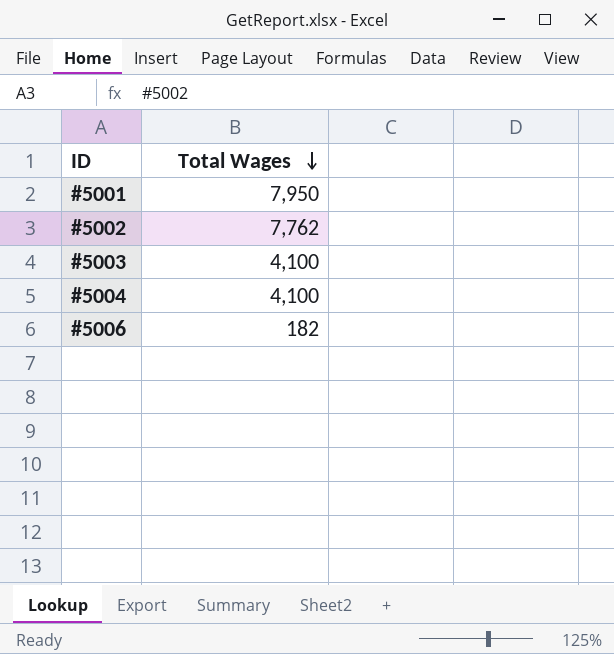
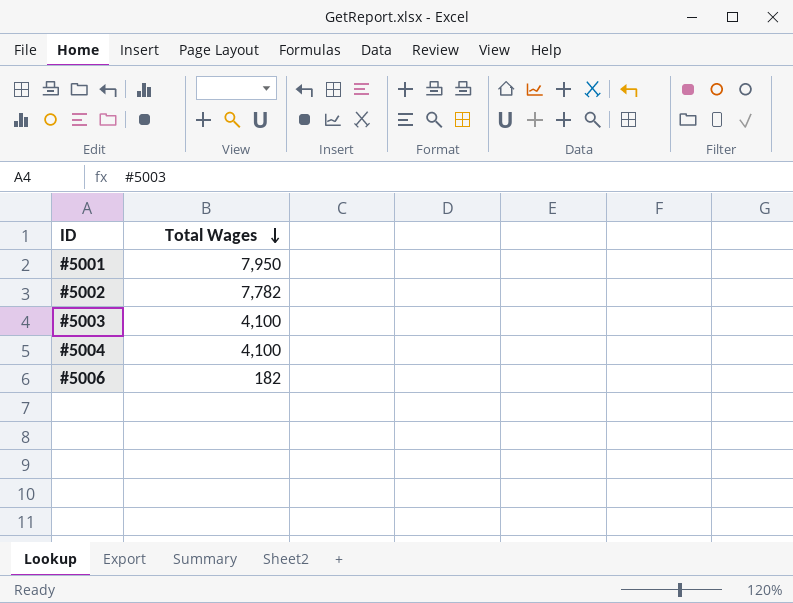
#5002 | Total Wages: 7,762 -> 7,782

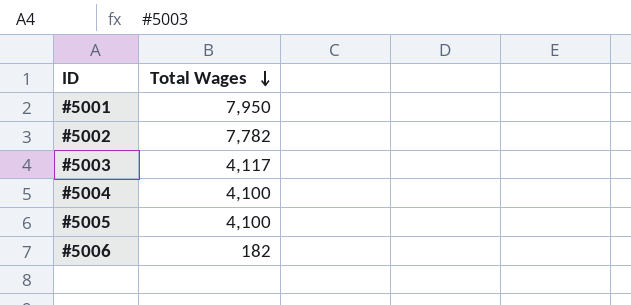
#5003 | Total Wages: 4,100 -> 4,117
row #5005: none -> 4,100

